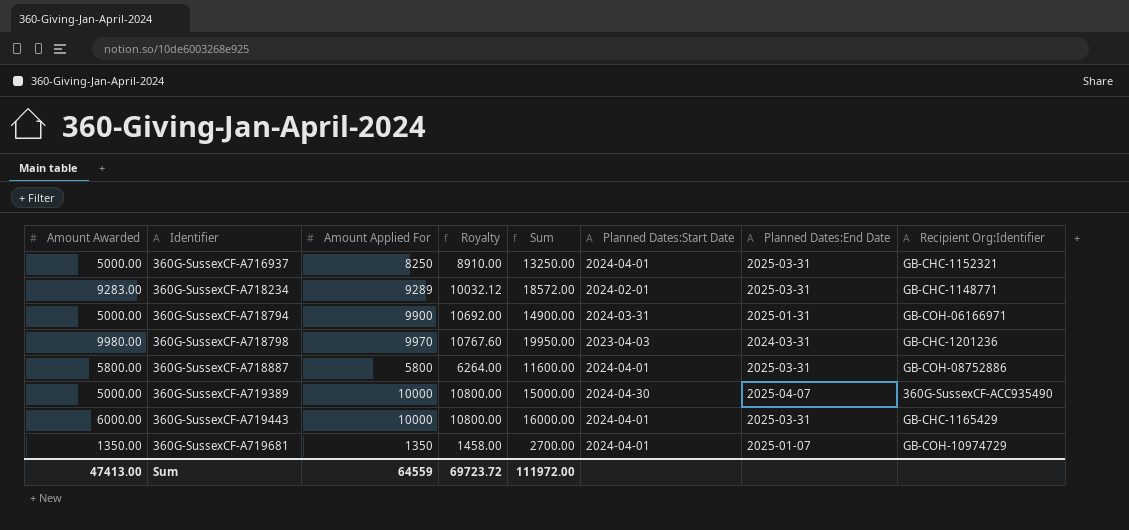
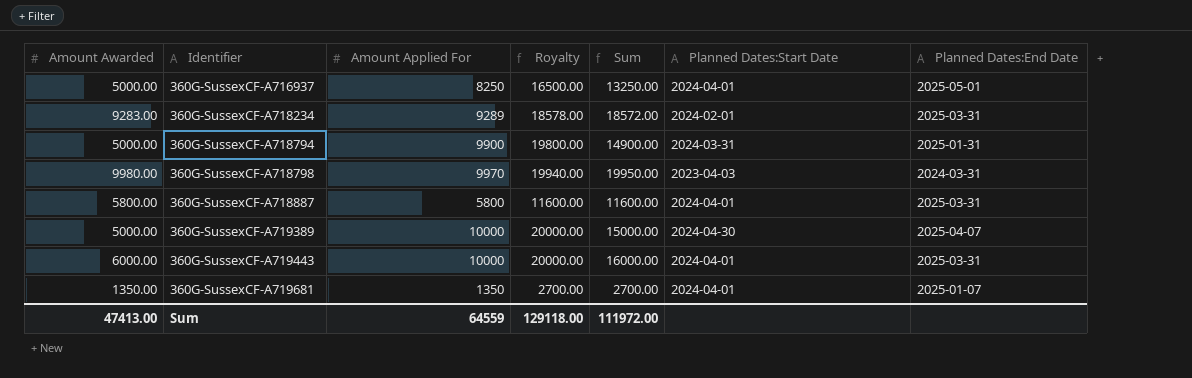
column Recipient Org:Identifier | position: 8 -> none
column Royalty | formula: [Amount Applied For] * 1.08 -> [Amount Applied For] * 2
360G-SussexCF-A716937 | Planned Dates:End Date: 2025-03-31 -> 2025-05-01
Sum | Royalty: 69723.72 -> 129118.00

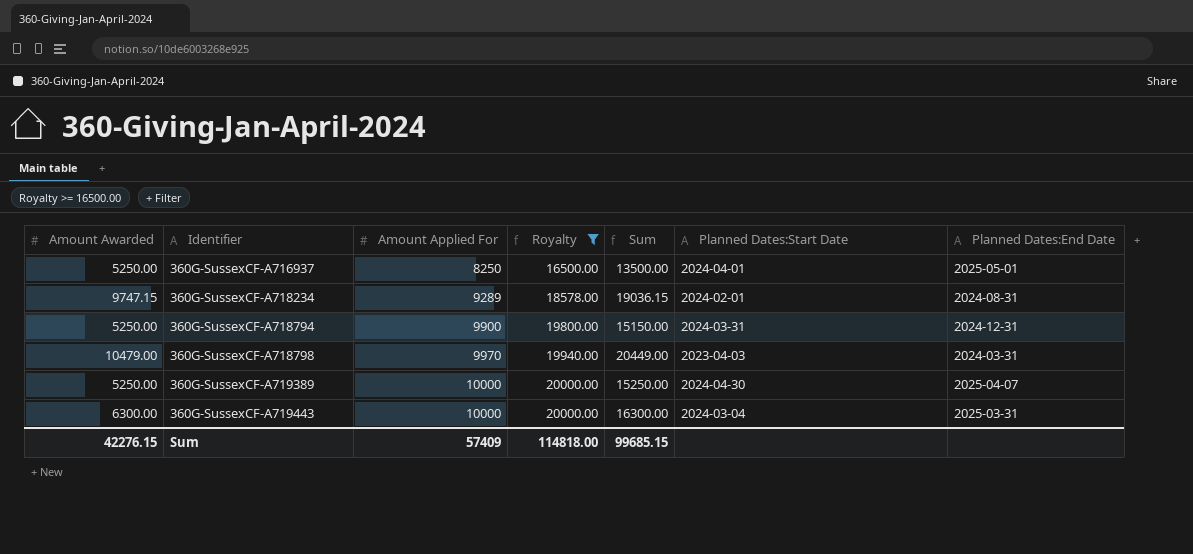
filter: none -> Royalty >= 16500.00
360G-SussexCF-A716937 | Amount Awarded: 5000.00 -> 5250.00
360G-SussexCF-A716937 | Sum: 13250.00 -> 13500.00
360G-SussexCF-A718234 | Amount Awarded: 9283.00 -> 9747.15
360G-SussexCF-A718234 | Sum: 18572.00 -> 19036.15
360G-SussexCF-A718234 | Planned Dates:End Date: 2025-03-31 -> 2024-08-31
360G-SussexCF-A718794 | Amount Awarded: 5000.00 -> 5250.00
360G-SussexCF-A718794 | Sum: 14900.00 -> 15150.00
360G-SussexCF-A718794 | Planned Dates:End Date: 2025-01-31 -> 2024-12-31
360G-SussexCF-A718798 | Amount Awarded: 9980.00 -> 10479.00
360G-SussexCF-A718798 | Sum: 19950.00 -> 20449.00
360G-SussexCF-A719389 | Amount Awarded: 5000.00 -> 5250.00
360G-SussexCF-A719389 | Sum: 15000.00 -> 15250.00
360G-SussexCF-A719443 | Amount Awarded: 6000.00 -> 6300.00
360G-SussexCF-A719443 | Sum: 16000.00 -> 16300.00
360G-SussexCF-A719443 | Planned Dates:Start Date: 2024-04-01 -> 2024-03-04
Sum | Amount Awarded: 47413.00 -> 42276.15
Sum | Amount Applied For: 64559 -> 57409
Sum | Royalty: 129118.00 -> 114818.00
Sum | Sum: 111972.00 -> 99685.15

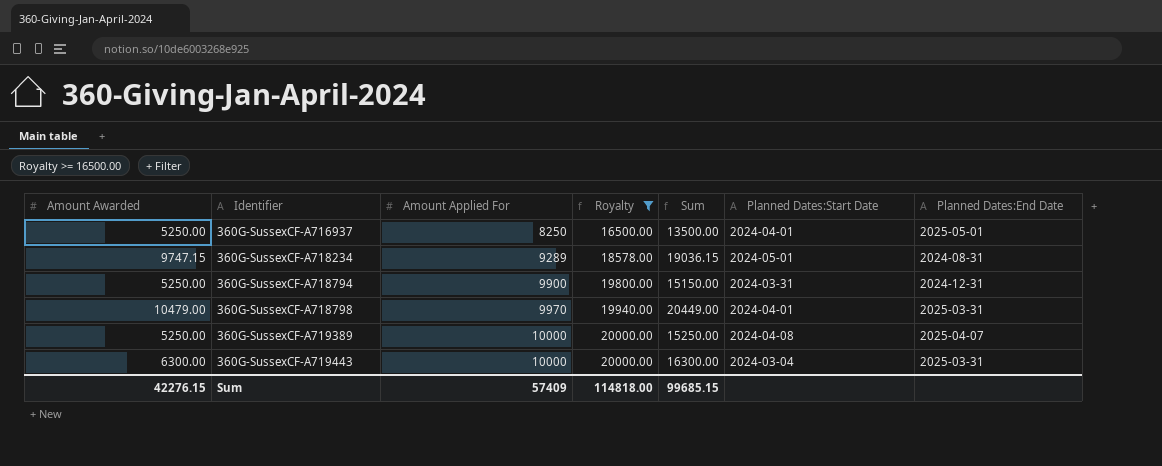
360G-SussexCF-A718234 | Planned Dates:Start Date: 2024-02-01 -> 2024-05-01
360G-SussexCF-A718798 | Planned Dates:Start Date: 2023-04-03 -> 2024-04-01
360G-SussexCF-A718798 | Planned Dates:End Date: 2024-03-31 -> 2025-03-31
360G-SussexCF-A719389 | Planned Dates:Start Date: 2024-04-30 -> 2024-04-08

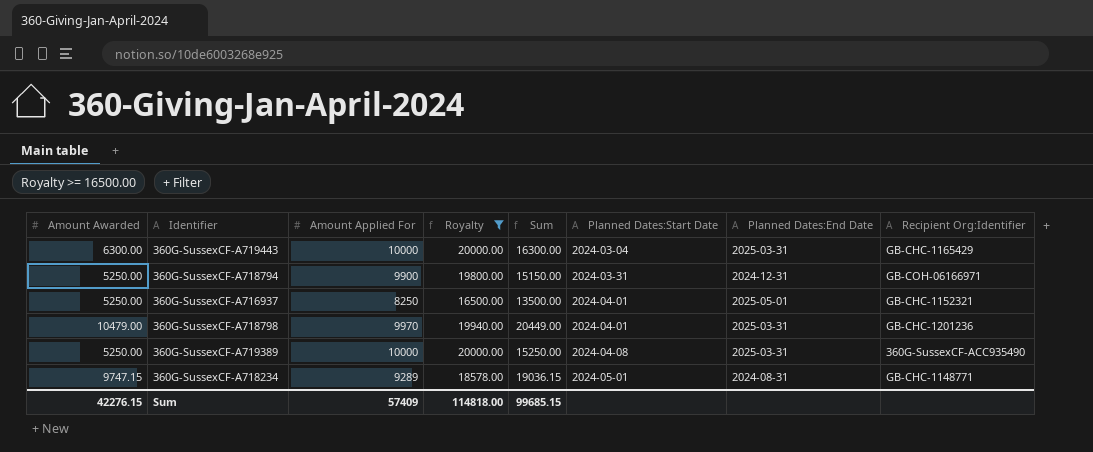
row order: Identifier ascending -> Planned Dates:Start Date ascending
column Recipient Org:Identifier | position: none -> 8
360G-SussexCF-A719389 | Planned Dates:End Date: 2025-04-07 -> 2025-03-31

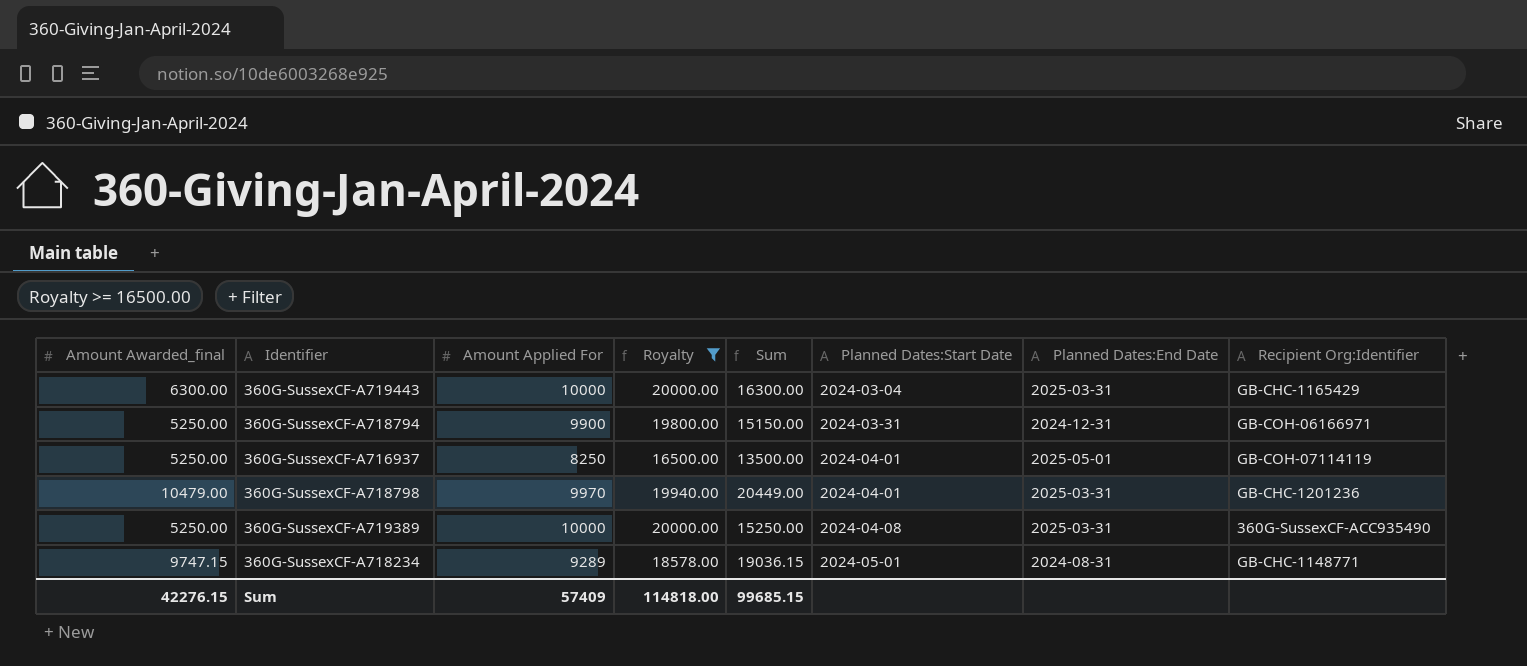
column name: Amount Awarded -> Amount Awarded_final
360G-SussexCF-A716937 | Recipient Org:Identifier: GB-CHC-1152321 -> GB-COH-07114119

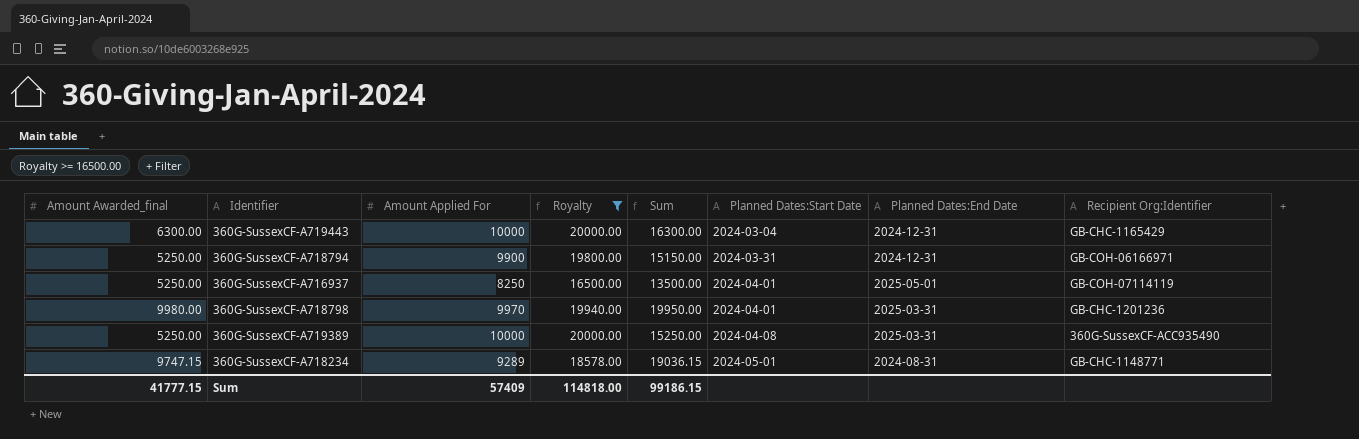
360G-SussexCF-A719443 | Planned Dates:End Date: 2025-03-31 -> 2024-12-31
360G-SussexCF-A718798 | Amount Awarded_final: 10479.00 -> 9980.00
360G-SussexCF-A718798 | Sum: 20449.00 -> 19950.00
Sum | Amount Awarded_final: 42276.15 -> 41777.15
Sum | Sum: 99685.15 -> 99186.15

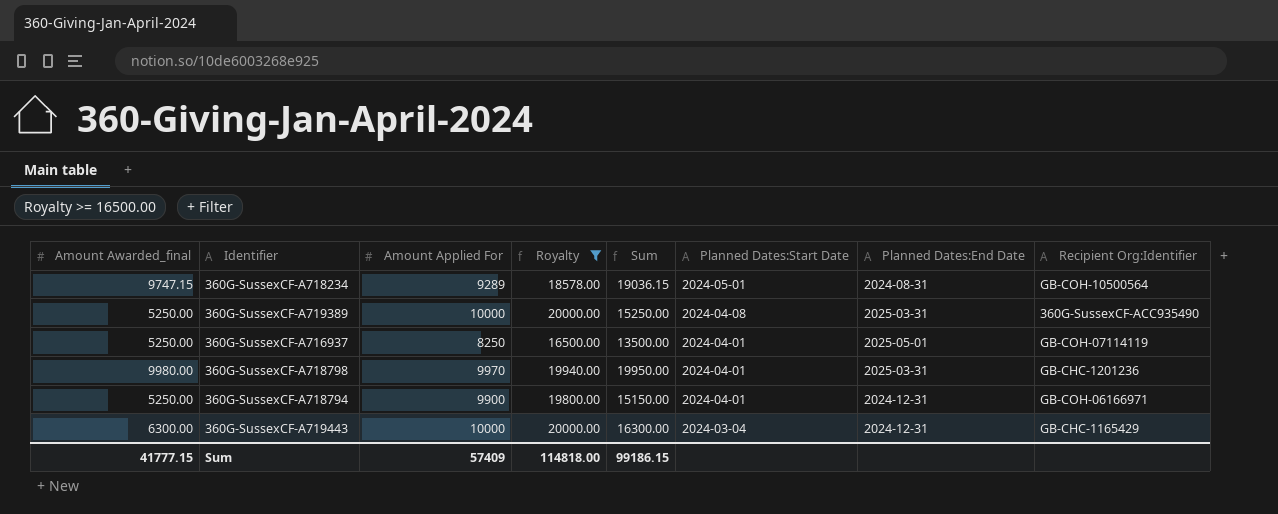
row order: Planned Dates:Start Date ascending -> Planned Dates:Start Date descending
360G-SussexCF-A718234 | Recipient Org:Identifier: GB-CHC-1148771 -> GB-COH-10500564
360G-SussexCF-A718794 | Planned Dates:Start Date: 2024-03-31 -> 2024-04-01

